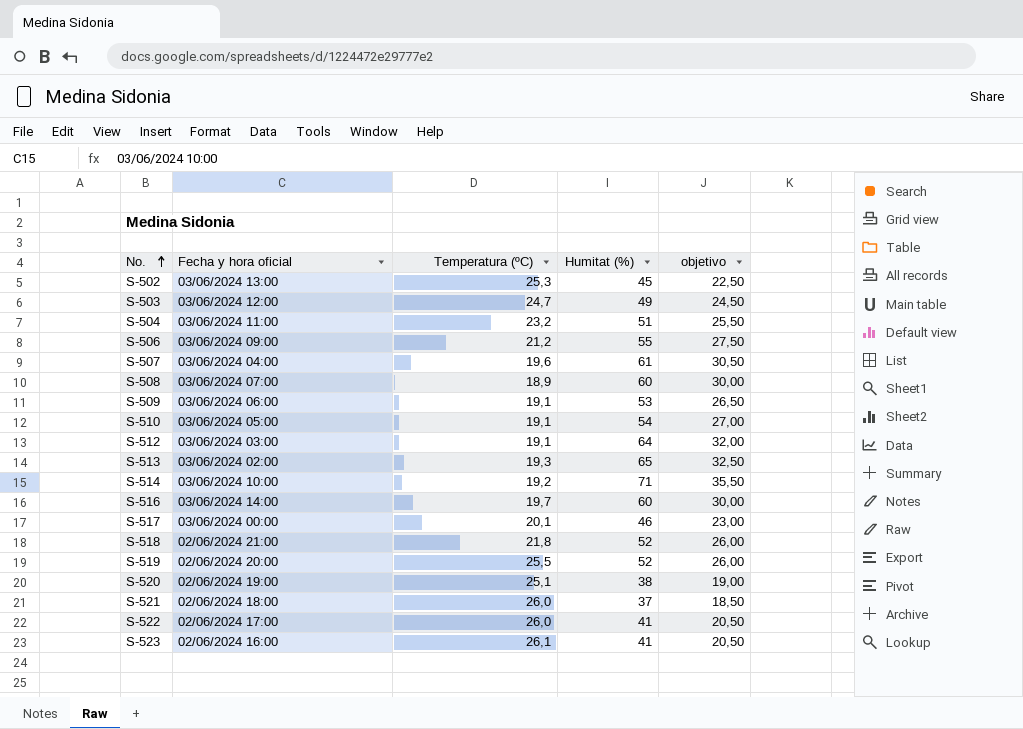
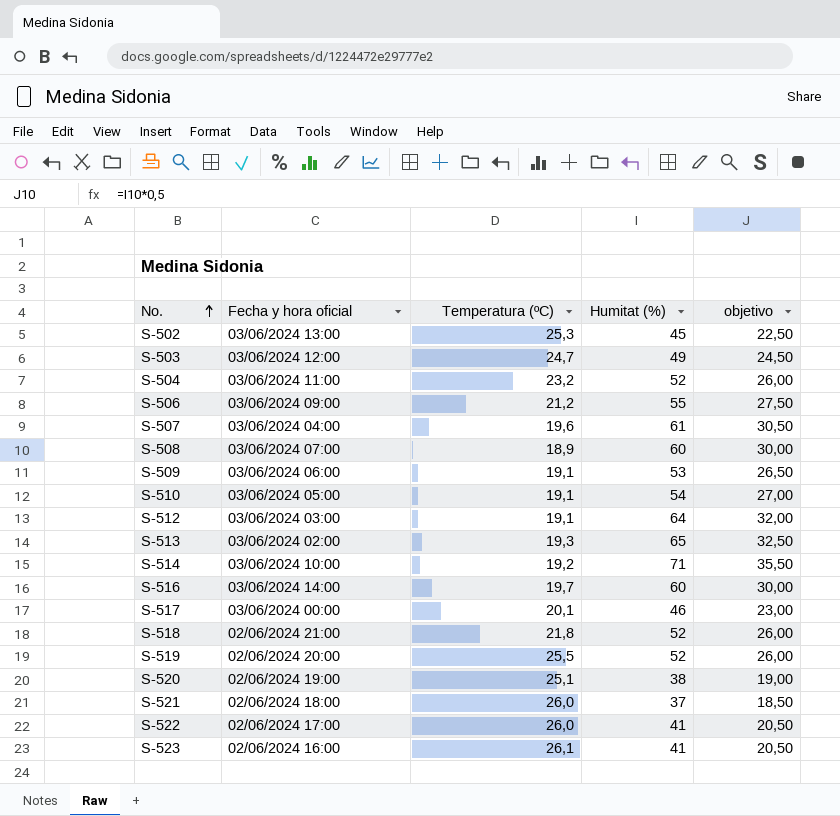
S-504 | Humitat (%): 51 -> 52
S-504 | objetivo: 25,50 -> 26,00

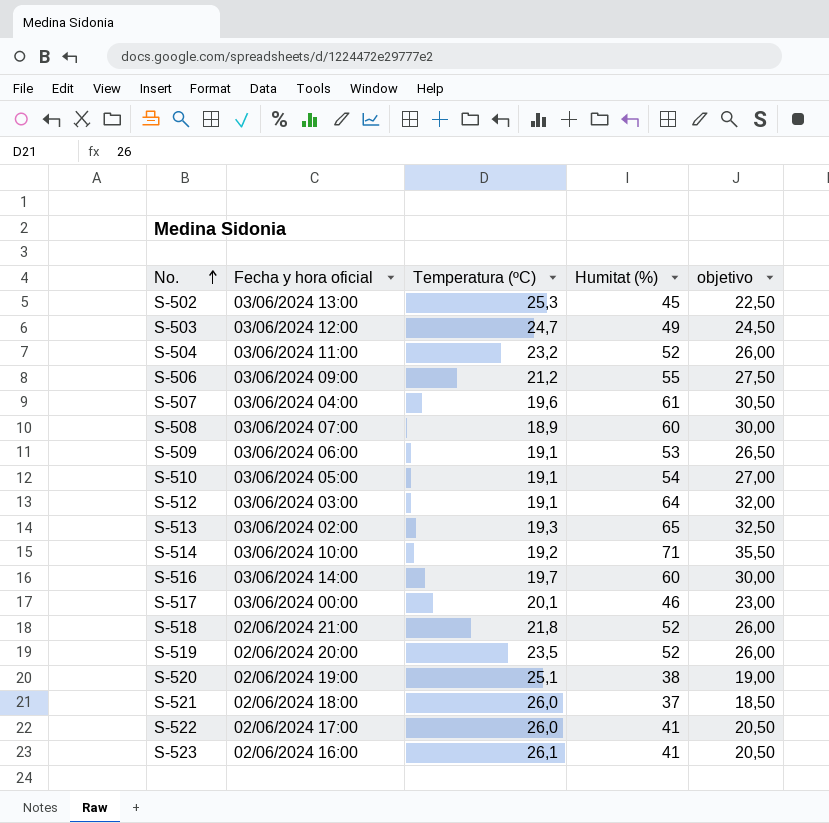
S-519 | Temperatura (ºC): 25,5 -> 23,5

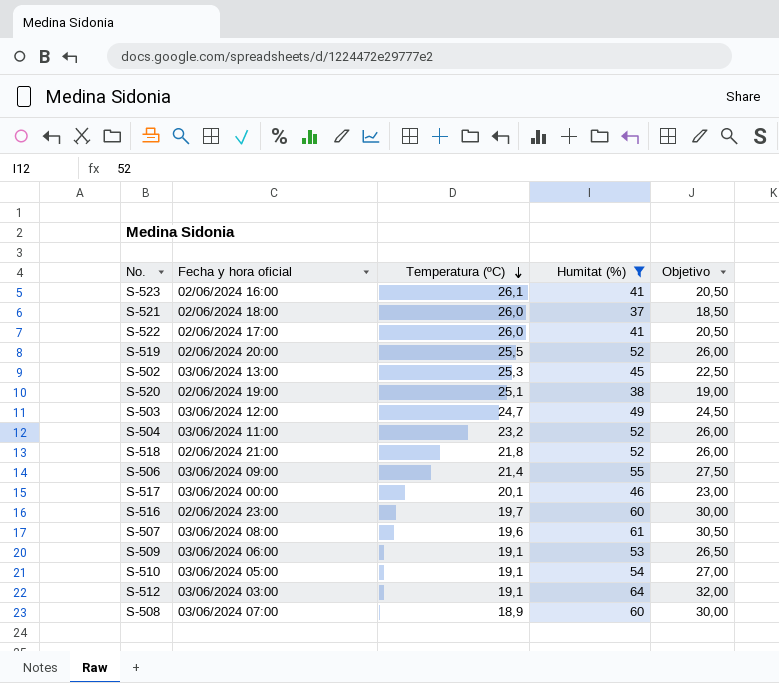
filter: none -> Humitat (%) <= 64
row order: No. ascending -> Temperatura (ºC) descending
column name: objetivo -> Objetivo
S-519 | Temperatura (ºC): 23,5 -> 25,5
S-506 | Temperatura (ºC): 21,2 -> 21,4
S-516 | Fecha y hora oficial: 03/06/2024 14:00 -> 02/06/2024 23:00
S-507 | Fecha y hora oficial: 03/06/2024 04:00 -> 03/06/2024 08:00

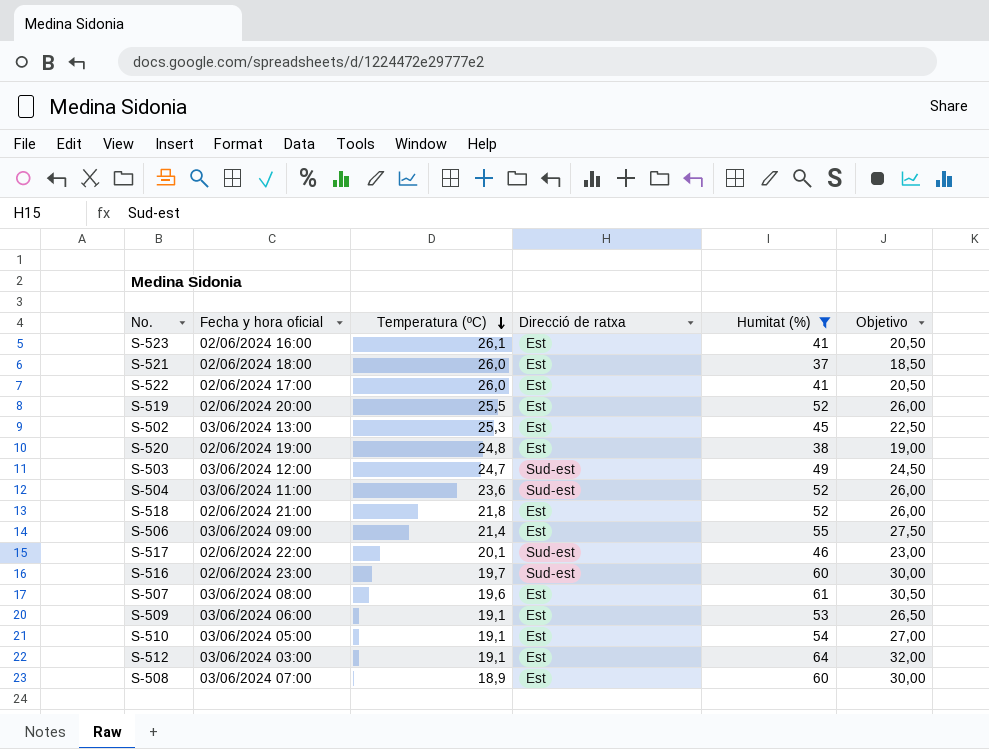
column Direcció de ratxa | position: none -> 4
S-520 | Temperatura (ºC): 25,1 -> 24,8
S-504 | Temperatura (ºC): 23,2 -> 23,6
S-517 | Fecha y hora oficial: 03/06/2024 00:00 -> 02/06/2024 22:00

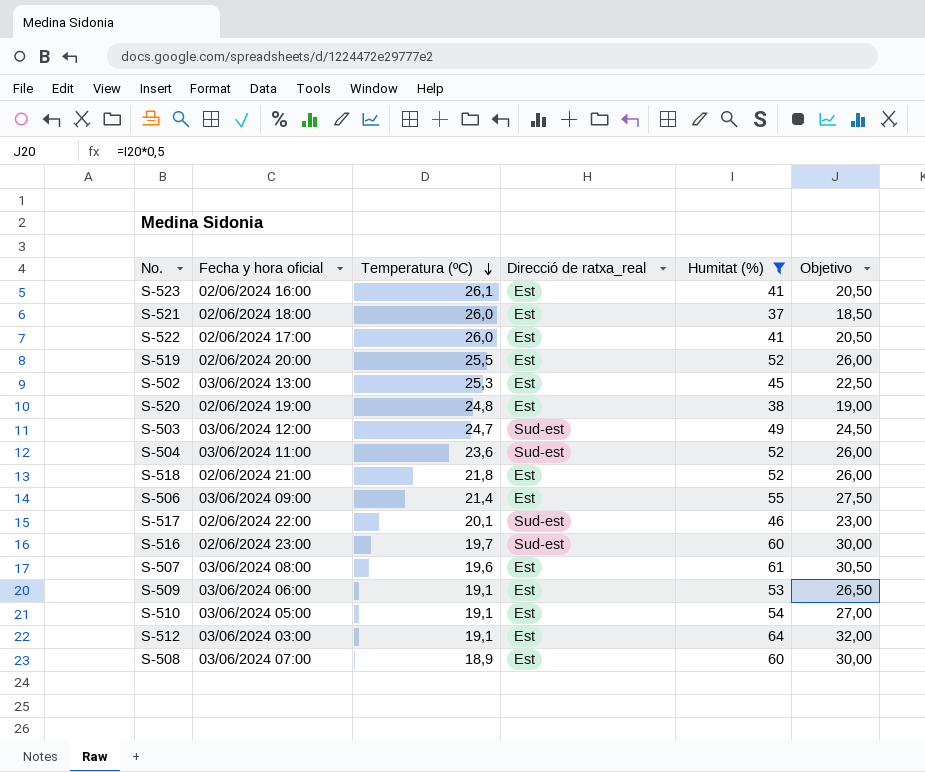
column name: Direcció de ratxa -> Direcció de ratxa_real

